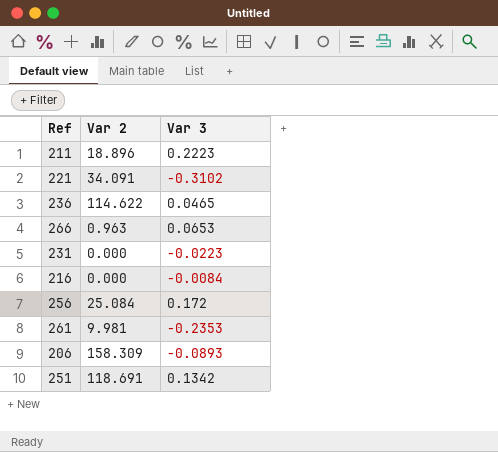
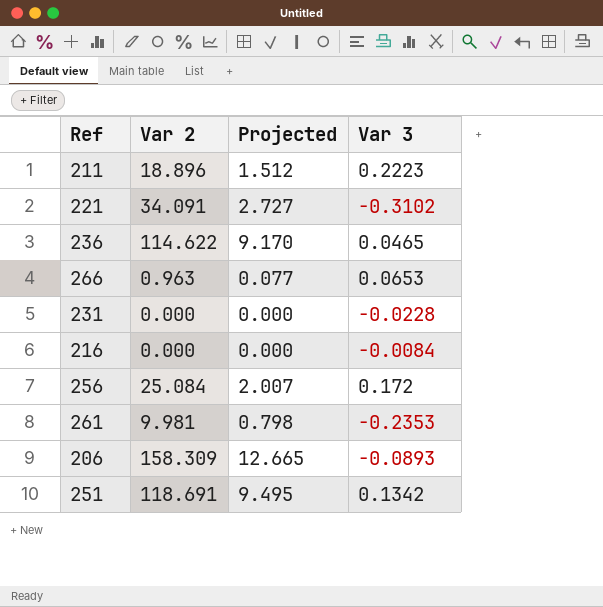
column Projected | formula: none -> [Var 2] * 0.08
231 | Var 3: -0.0223 -> -0.0228

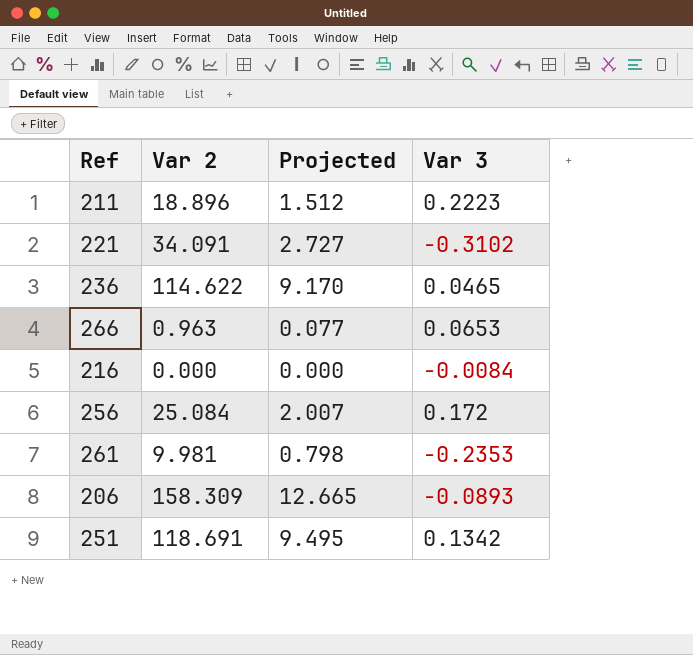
row 231: 0.000 | 0.000 | -0.0228 -> none

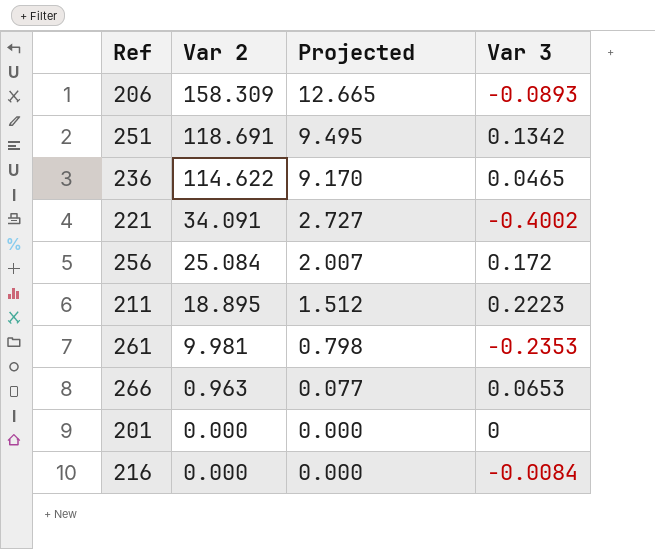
row order: none -> Var 2 descending
221 | Var 3: -0.3102 -> -0.4002
211 | Var 2: 18.896 -> 18.895
row 201: none -> 0.000 | 0.000 | 0

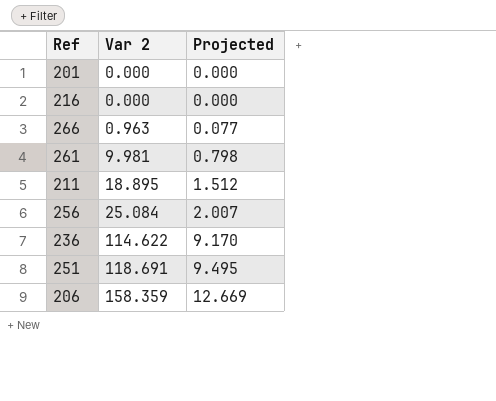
row order: Var 2 descending -> Var 2 ascending
column Var 3 | position: 4 -> none
row 221: 34.091 | 2.727 | -0.4002 -> none
206 | Var 2: 158.309 -> 158.359
206 | Projected: 12.665 -> 12.669

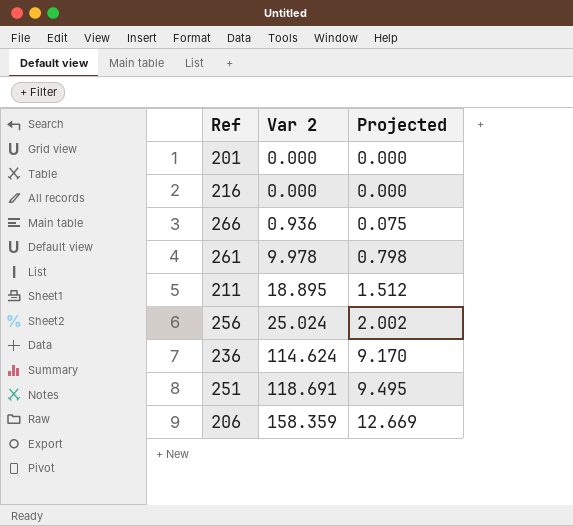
266 | Var 2: 0.963 -> 0.936
266 | Projected: 0.077 -> 0.075
261 | Var 2: 9.981 -> 9.978
256 | Var 2: 25.084 -> 25.024
256 | Projected: 2.007 -> 2.002
236 | Var 2: 114.622 -> 114.624

